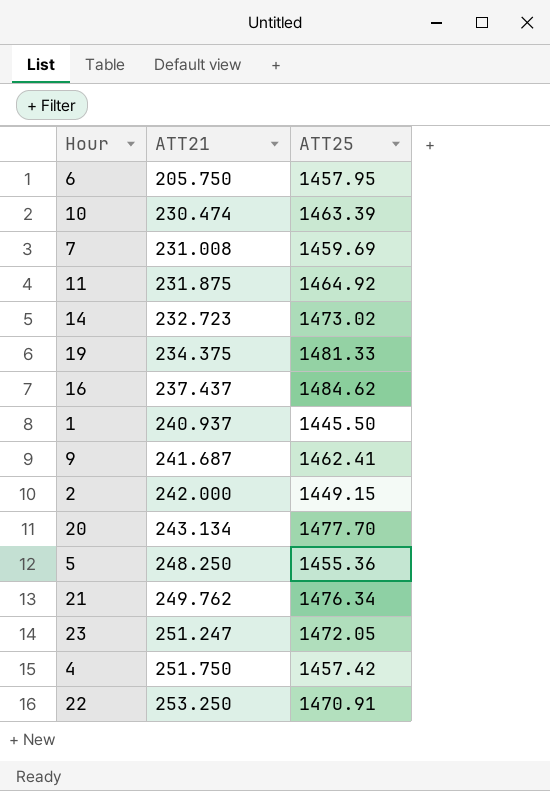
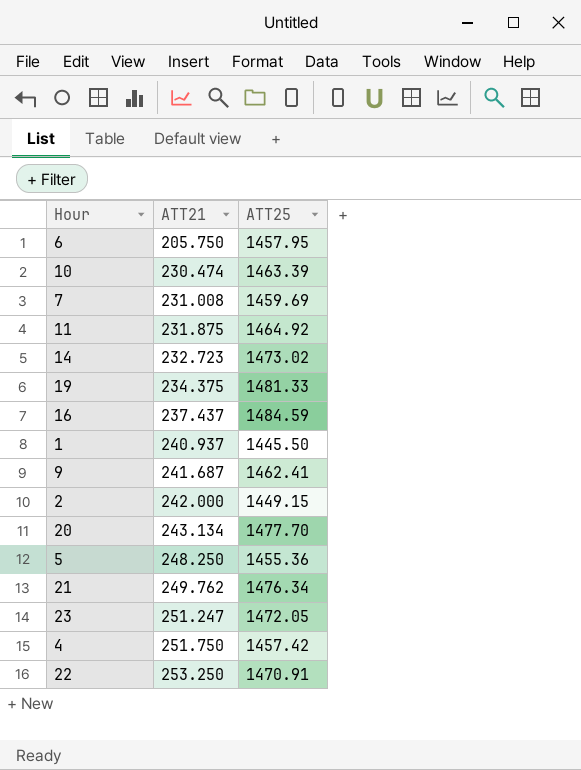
16 | ATT25: 1484.62 -> 1484.59

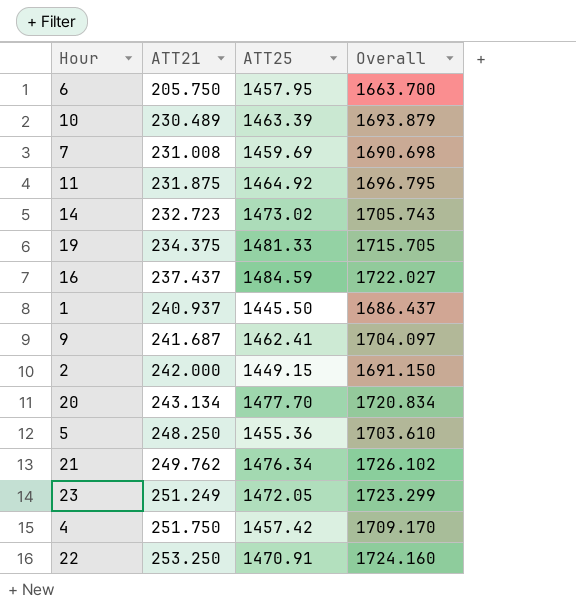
column Overall | formula: none -> [ATT21] + [ATT25]
10 | ATT21: 230.474 -> 230.489
23 | ATT21: 251.247 -> 251.249

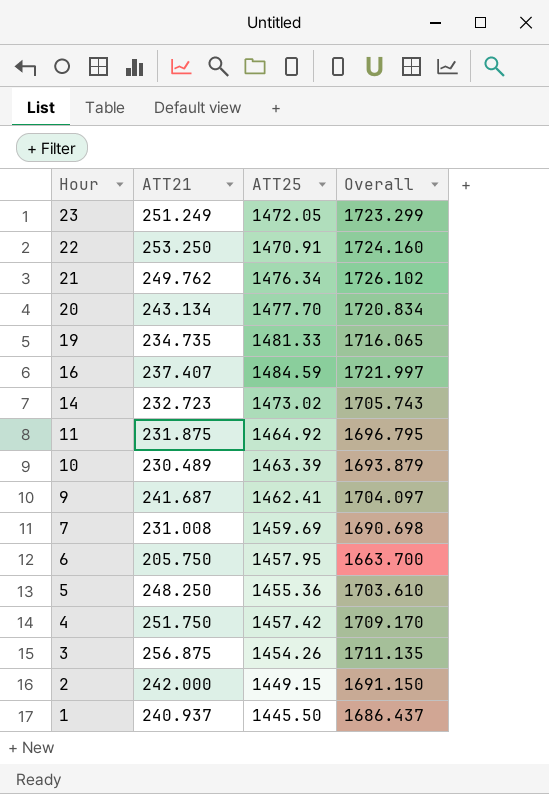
row order: ATT21 ascending -> Hour descending
19 | ATT21: 234.375 -> 234.735
19 | Overall: 1715.705 -> 1716.065
16 | ATT21: 237.437 -> 237.407
16 | Overall: 1722.027 -> 1721.997
row 3: none -> 256.875 | 1454.26 | 1711.135

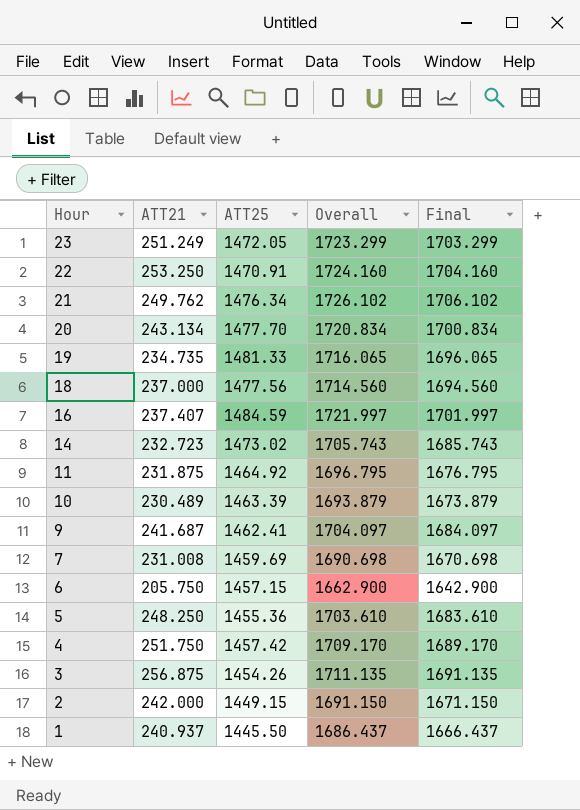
column Final | formula: none -> [Overall] - 20
row 18: none -> 237.000 | 1477.56 | 1714.560 | 1694.560
6 | ATT25: 1457.95 -> 1457.15
6 | Overall: 1663.700 -> 1662.900

